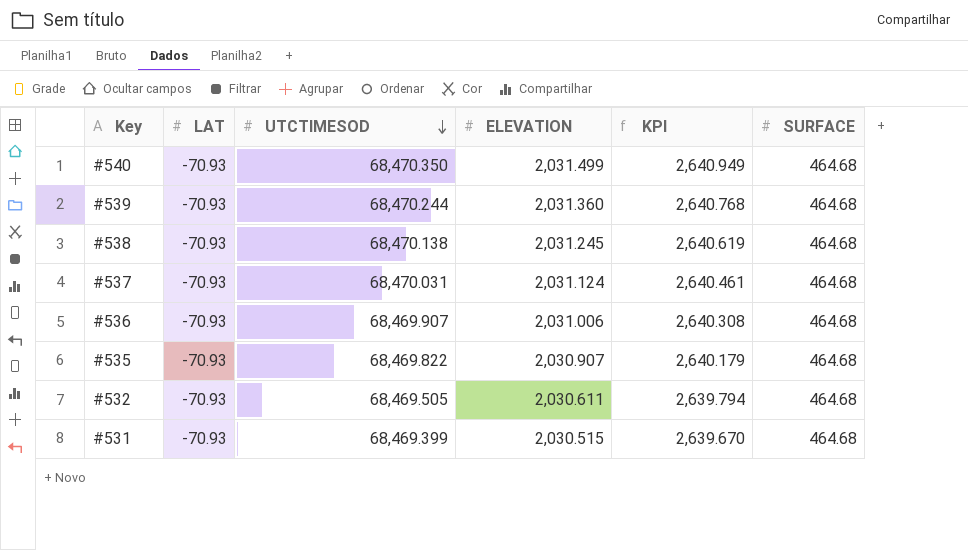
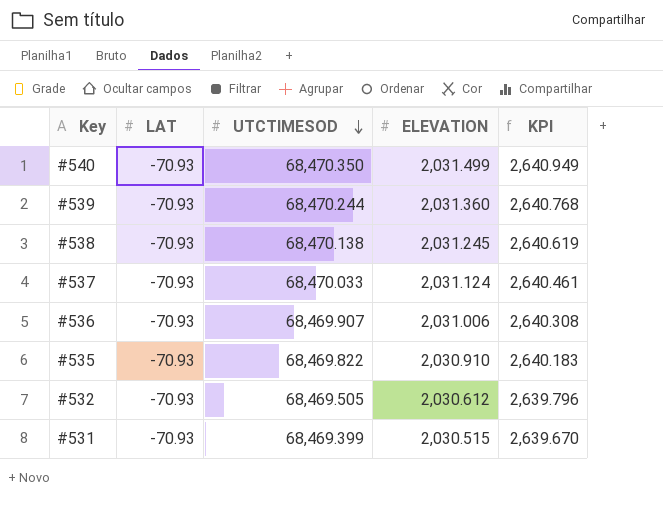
column SURFACE | position: 6 -> none
#537 | UTCTIMESOD: 68,470.031 -> 68,470.033
#535 | ELEVATION: 2,030.907 -> 2,030.910
#535 | KPI: 2,640.179 -> 2,640.183
#532 | ELEVATION: 2,030.611 -> 2,030.612
#532 | KPI: 2,639.794 -> 2,639.796

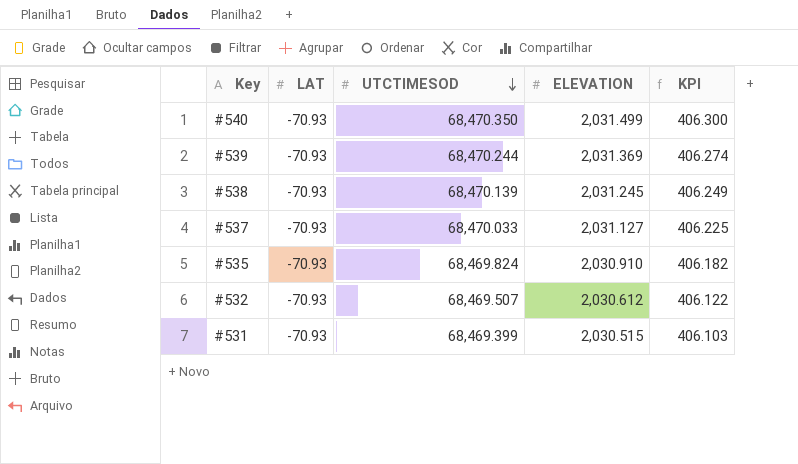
column KPI | formula: [ELEVATION] * 1.3 -> [ELEVATION] * 0.2
row #536: -70.93 | 68,469.907 | 2,031.006 | 2,640.308 -> none
#539 | ELEVATION: 2,031.360 -> 2,031.369
#538 | UTCTIMESOD: 68,470.138 -> 68,470.139
#537 | ELEVATION: 2,031.124 -> 2,031.127
#535 | UTCTIMESOD: 68,469.822 -> 68,469.824
#532 | UTCTIMESOD: 68,469.505 -> 68,469.507

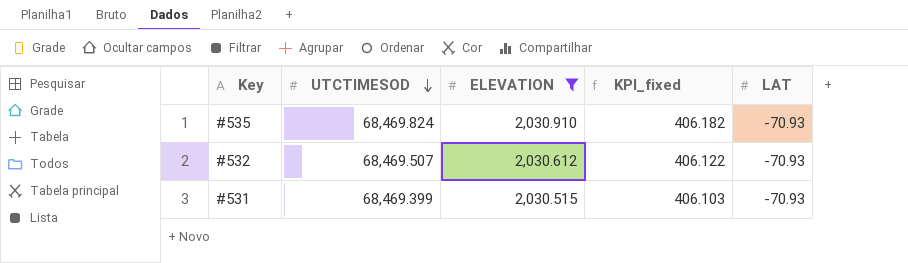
filter: none -> ELEVATION <= 2,030.910
column name: KPI -> KPI_fixed
column LAT | position: 2 -> 5

